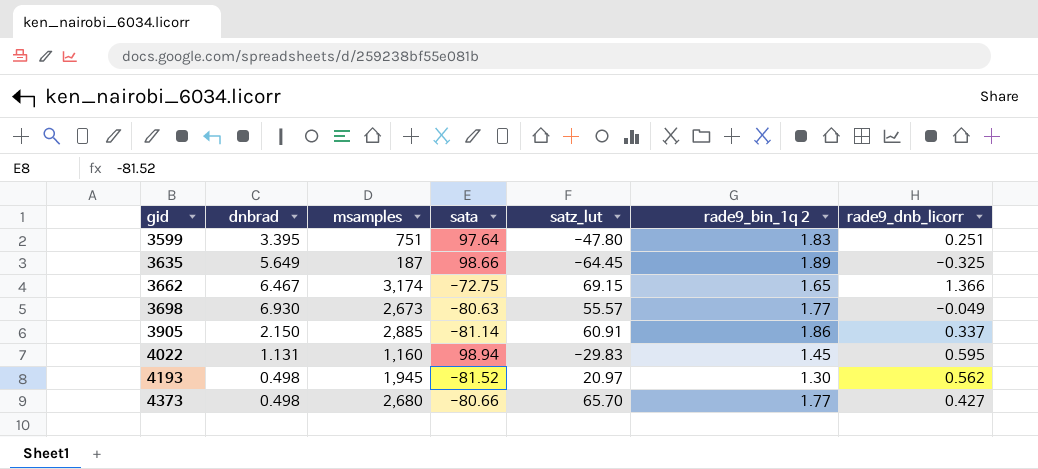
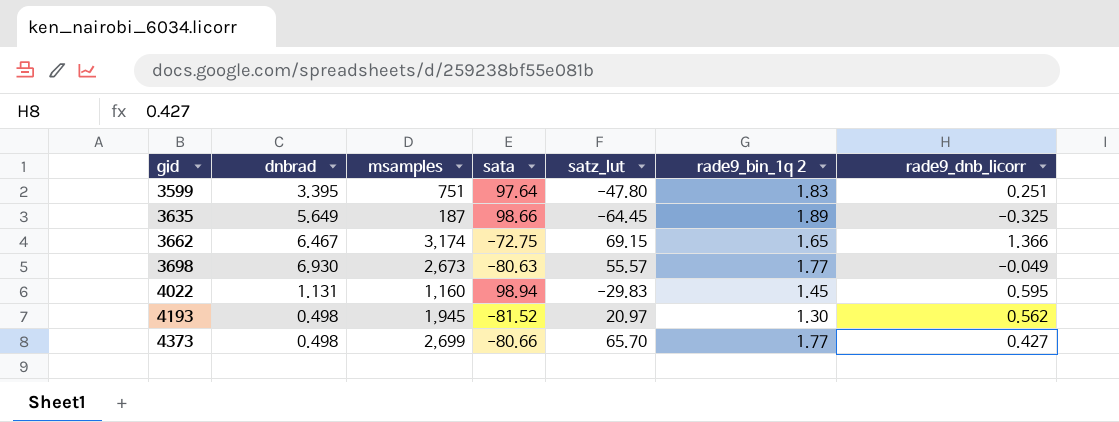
row 3905: 2.150 | 2,885 | -81.14 | 60.91 | 1.86 | 0.337 -> none
4373 | msamples: 2,680 -> 2,699

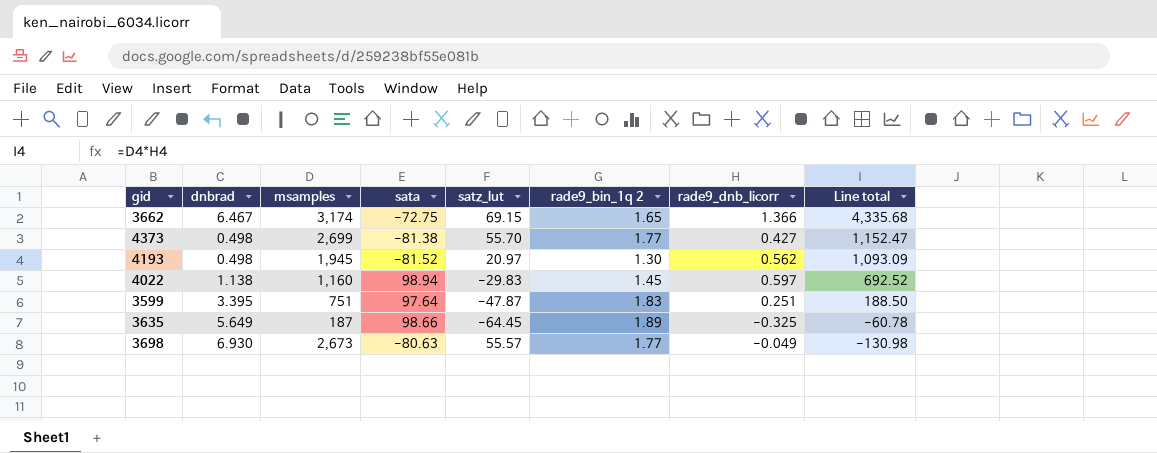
row order: gid ascending -> Line total descending
column Line total | formula: none -> [msamples] * [rade9_dnb_licorr]
4373 | sata: -80.66 -> -81.38
4373 | satz_lut: 65.70 -> 55.70
4022 | dnbrad: 1.131 -> 1.138
4022 | rade9_dnb_licorr: 0.595 -> 0.597
3599 | satz_lut: -47.80 -> -47.87

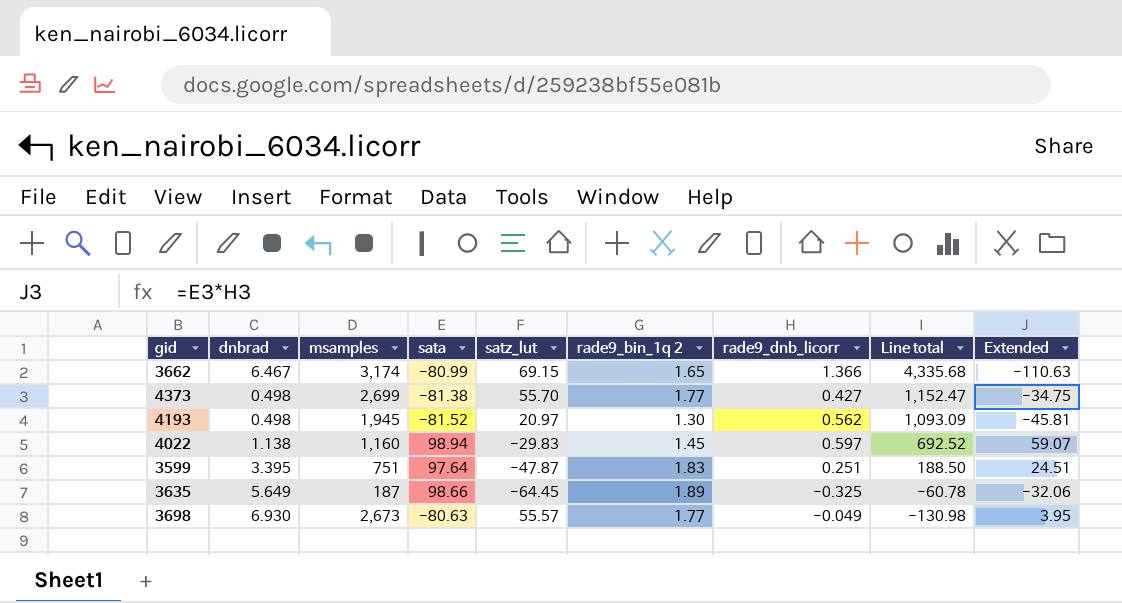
column Extended | formula: none -> [sata] * [rade9_dnb_licorr]
3662 | sata: -72.75 -> -80.99

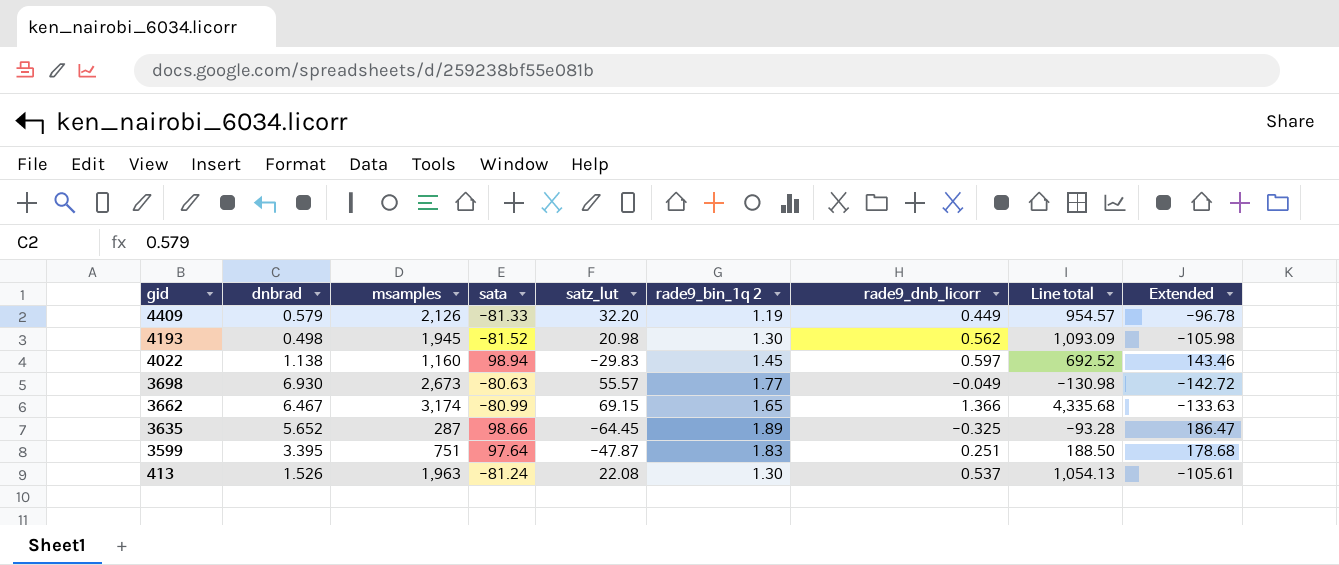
row order: Line total descending -> gid descending
column Extended | formula: [sata] * [rade9_dnb_licorr] -> [sata] * [rade9_bin_1q 2]
row 4373: 0.498 | 2,699 | -81.38 | 55.70 | 1.77 | 0.427 | 1,152.47 | -34.75 -> none
row 4409: none -> 0.579 | 2,126 | -81.33 | 32.20 | 1.19 | 0.449 | 954.57 | -96.78
4193 | satz_lut: 20.97 -> 20.98
3635 | dnbrad: 5.649 -> 5.652
3635 | msamples: 187 -> 287
3635 | Line total: -60.78 -> -93.28
row 413: none -> 1.526 | 1,963 | -81.24 | 22.08 | 1.30 | 0.537 | 1,054.13 | -105.61

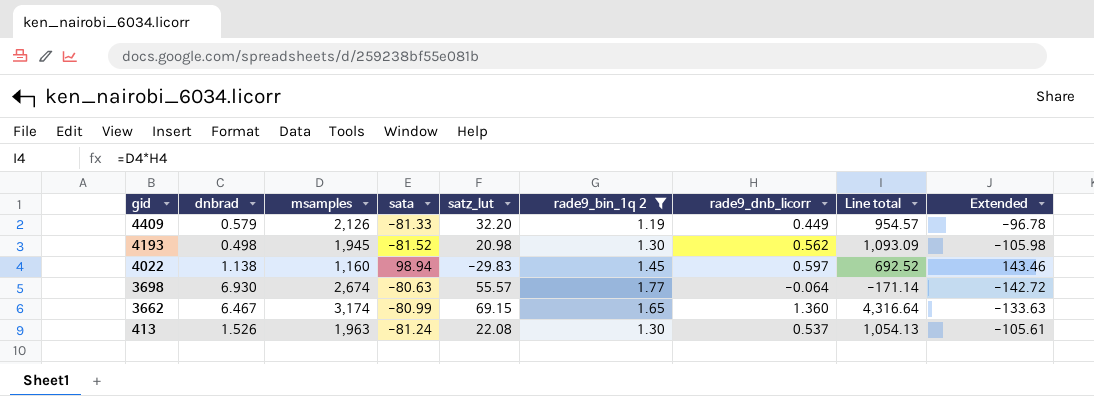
filter: none -> rade9_bin_1q 2 <= 1.77
3698 | msamples: 2,673 -> 2,674
3698 | rade9_dnb_licorr: -0.049 -> -0.064
3698 | Line total: -130.98 -> -171.14
3662 | rade9_dnb_licorr: 1.366 -> 1.360
3662 | Line total: 4,335.68 -> 4,316.64

